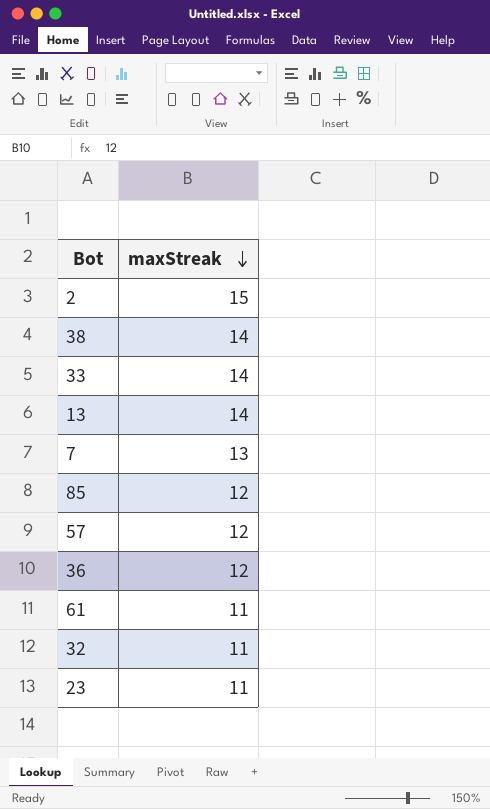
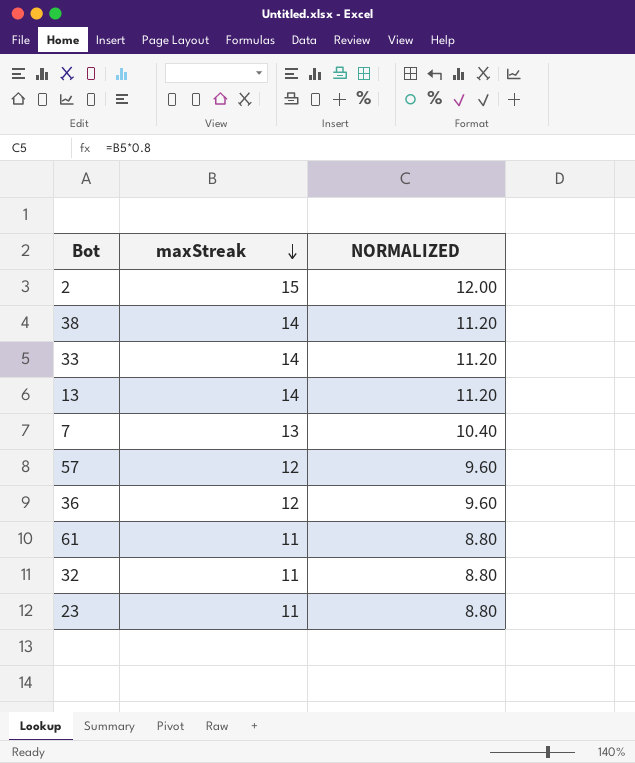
column NORMALIZED | formula: none -> [maxStreak] * 0.8
row 85: 12 -> none

